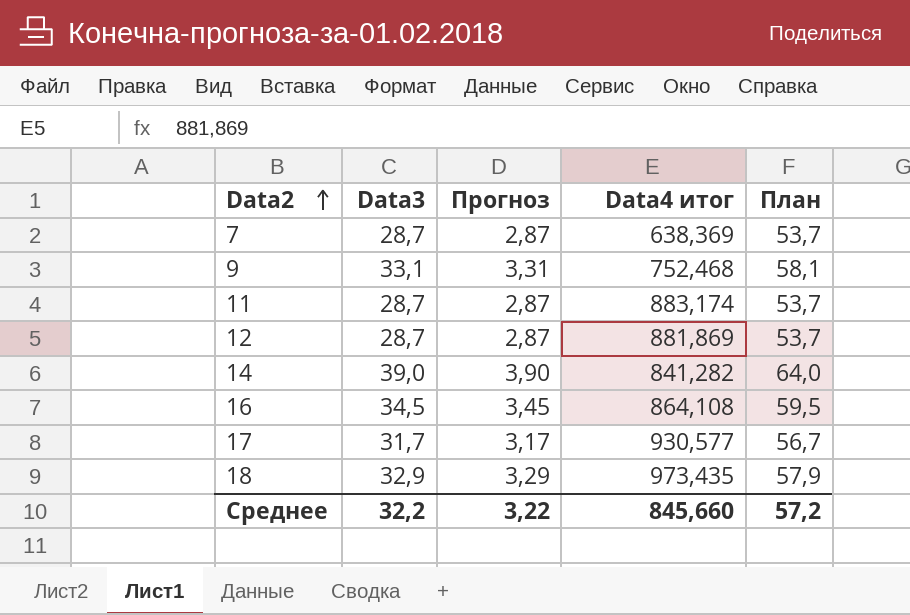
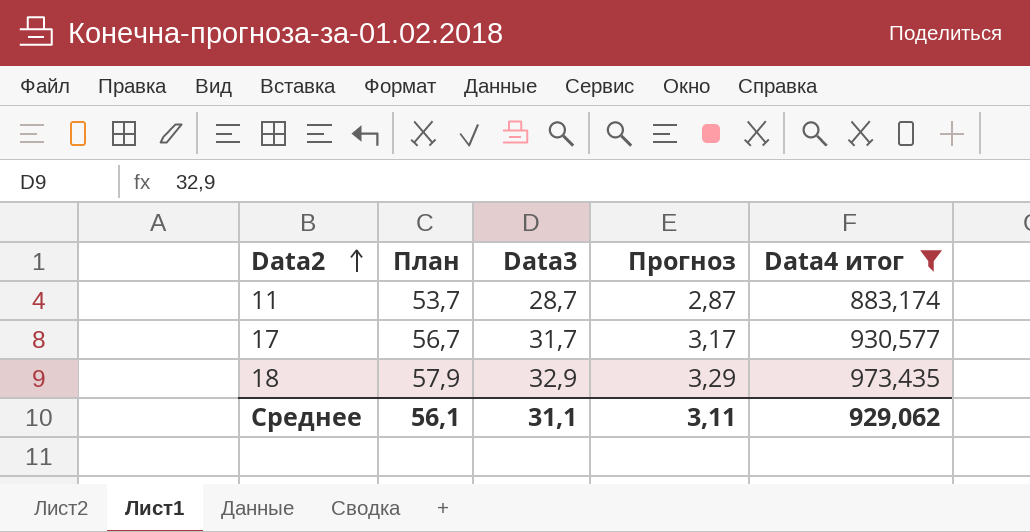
filter: none -> Data4 итог >= 883,174
column План | position: 5 -> 2
Среднее | План: 57,2 -> 56,1
Среднее | Data3: 32,2 -> 31,1
Среднее | Прогноз: 3,22 -> 3,11
Среднее | Data4 итог: 845,660 -> 929,062

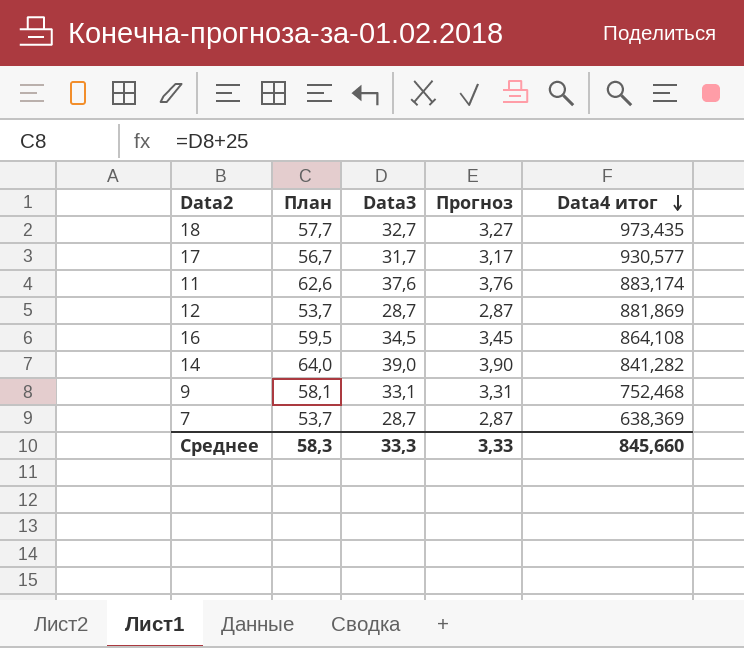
filter: Data4 итог >= 883,174 -> none
row order: Data2 ascending -> Data4 итог descending
18 | План: 57,9 -> 57,7
18 | Data3: 32,9 -> 32,7
18 | Прогноз: 3,29 -> 3,27
11 | План: 53,7 -> 62,6
11 | Data3: 28,7 -> 37,6
11 | Прогноз: 2,87 -> 3,76
Среднее | План: 56,1 -> 58,3
Среднее | Data3: 31,1 -> 33,3
Среднее | Прогноз: 3,11 -> 3,33
Среднее | Data4 итог: 929,062 -> 845,660

